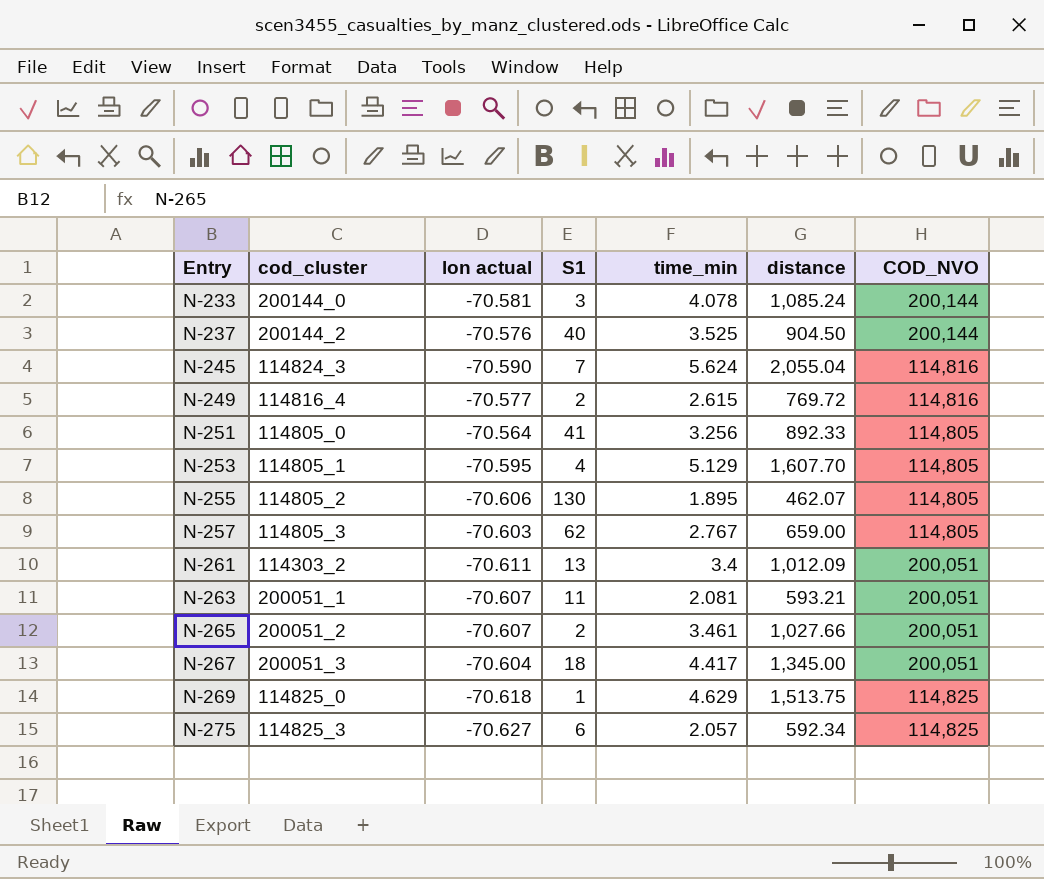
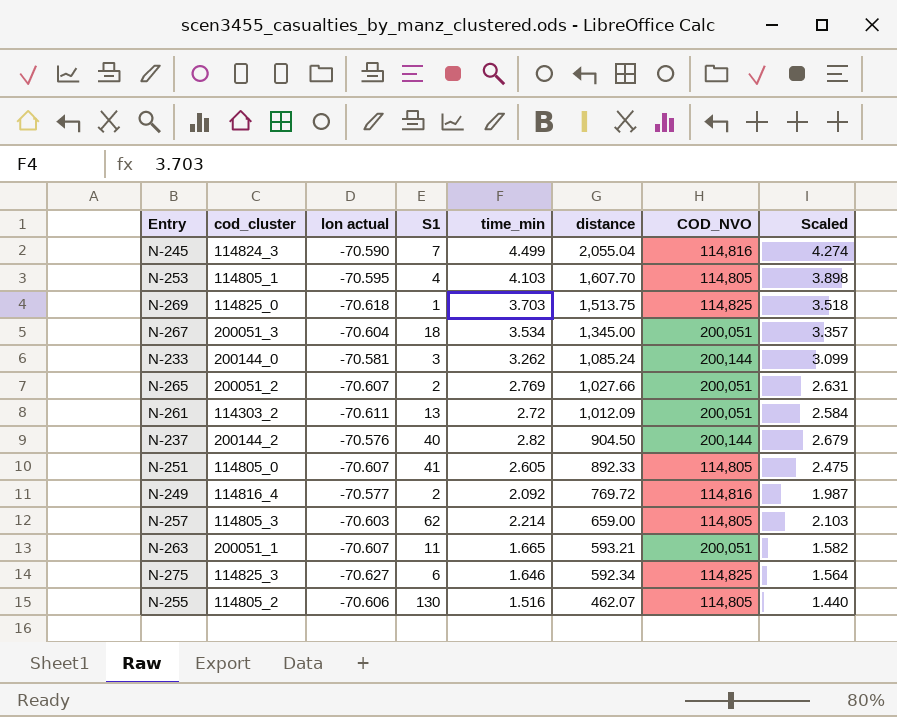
row order: Entry ascending -> distance descending
column Scaled | formula: none -> [time_min] * 0.95
N-245 | time_min: 5.624 -> 4.499
N-253 | time_min: 5.129 -> 4.103
N-269 | time_min: 4.629 -> 3.703
N-267 | time_min: 4.417 -> 3.534
N-233 | time_min: 4.078 -> 3.262
N-265 | time_min: 3.461 -> 2.769
N-261 | time_min: 3.4 -> 2.72
N-237 | time_min: 3.525 -> 2.82
N-251 | lon actual: -70.564 -> -70.607
N-251 | time_min: 3.256 -> 2.605
N-249 | time_min: 2.615 -> 2.092
N-257 | time_min: 2.767 -> 2.214
N-263 | time_min: 2.081 -> 1.665
N-275 | time_min: 2.057 -> 1.646
N-255 | time_min: 1.895 -> 1.516

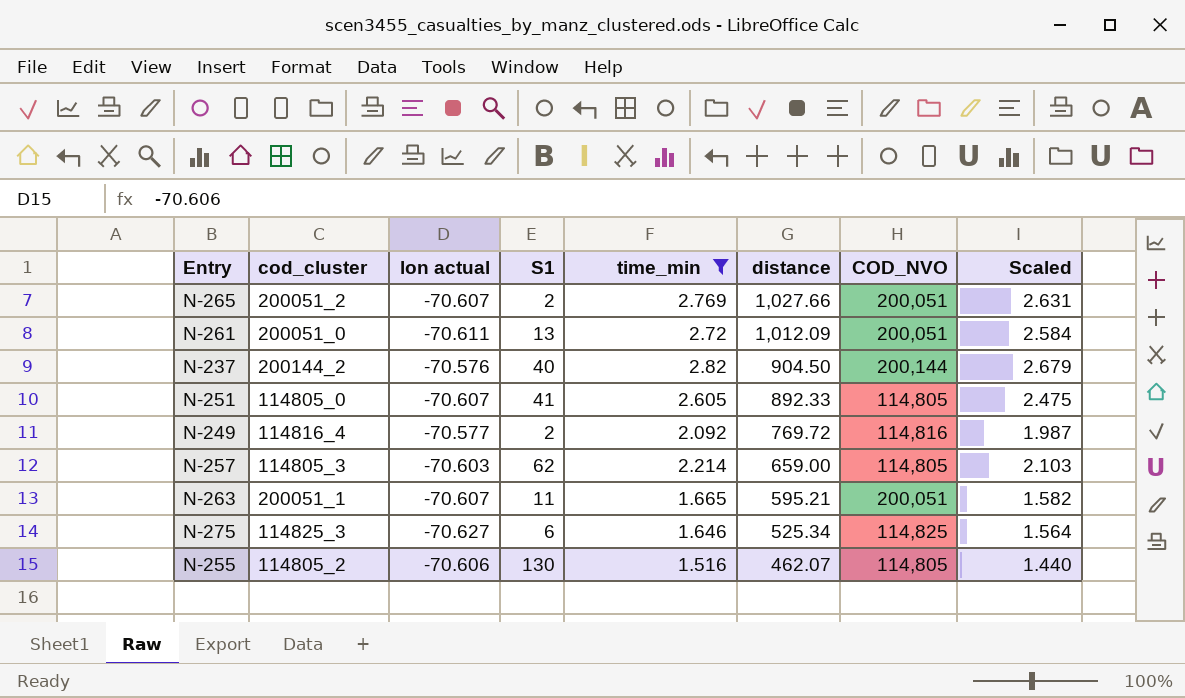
filter: none -> time_min <= 2.82
N-261 | cod_cluster: 114303_2 -> 200051_0
N-263 | distance: 593.21 -> 595.21
N-275 | distance: 592.34 -> 525.34

